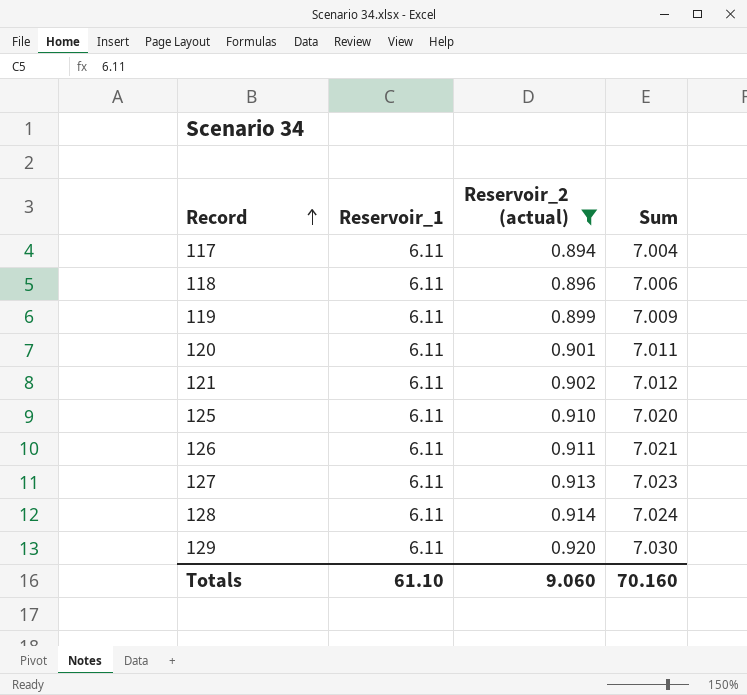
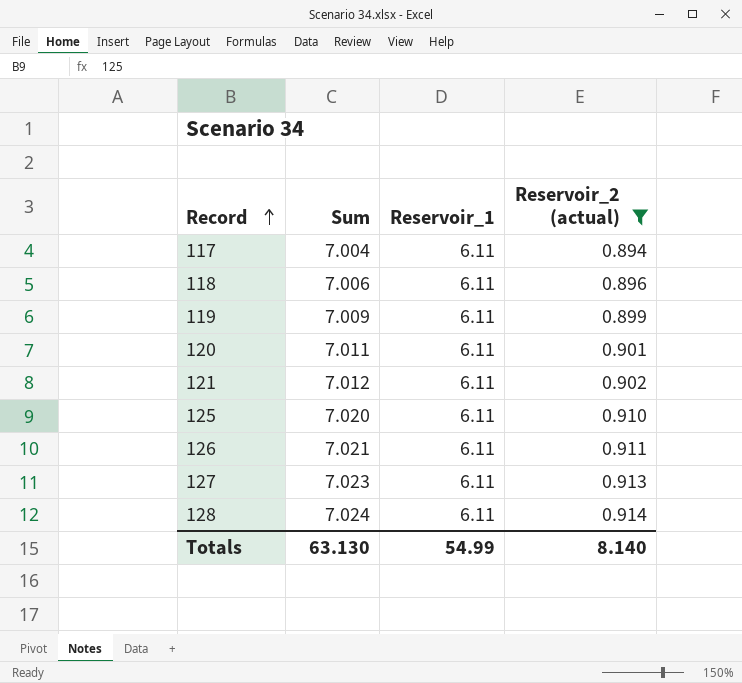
column Sum | position: 4 -> 2
row 129: 6.11 | 0.920 | 7.030 -> none
Totals | Sum: 70.160 -> 63.130
Totals | Reservoir_1: 61.10 -> 54.99
Totals | Reservoir_2 (actual): 9.060 -> 8.140

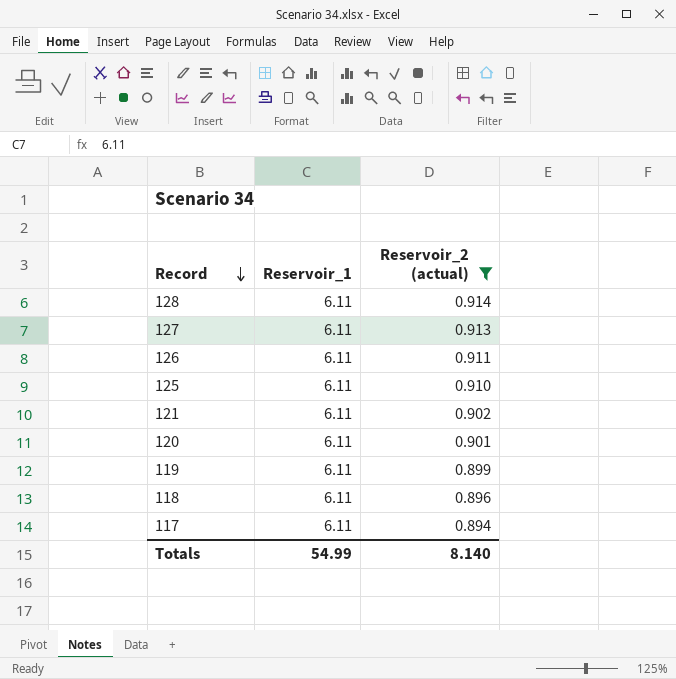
row order: Record ascending -> Record descending
column Sum | formula: [Reservoir_1] + [Reservoir_2 (actual)] -> none

